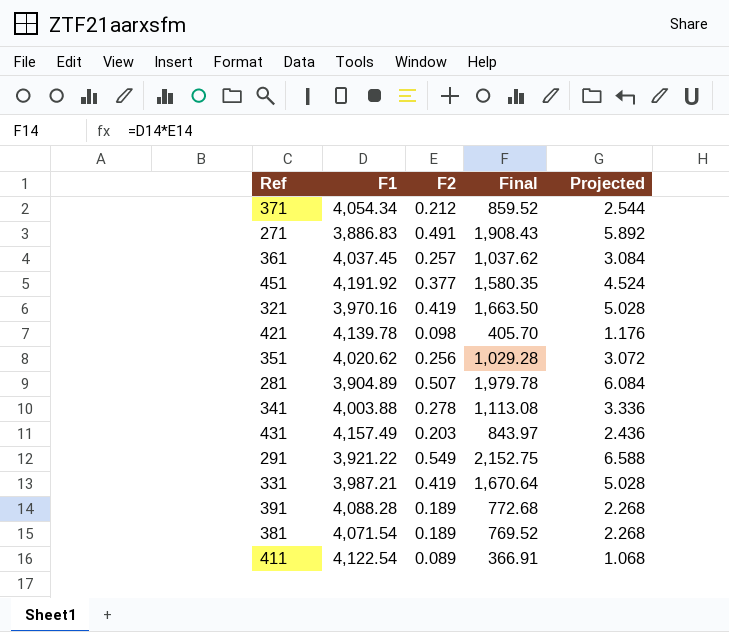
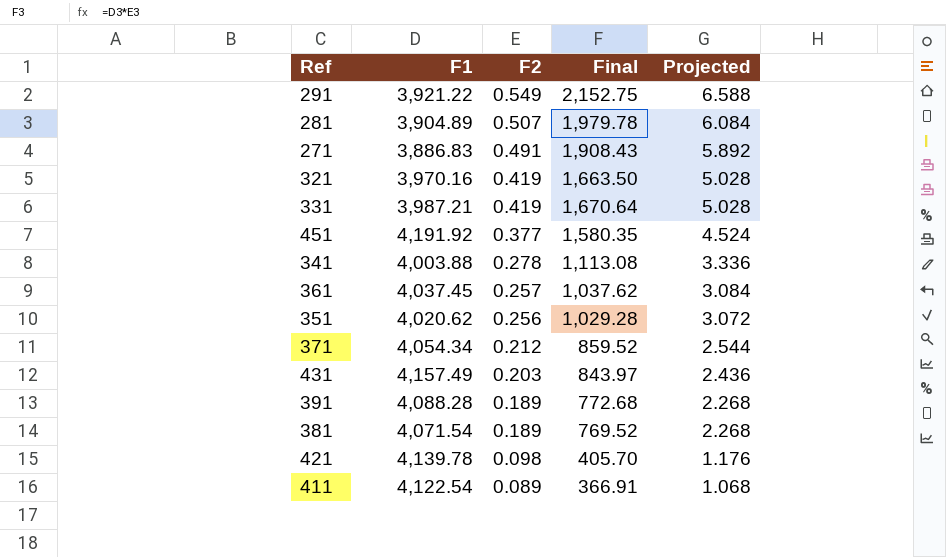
row order: none -> F2 descending

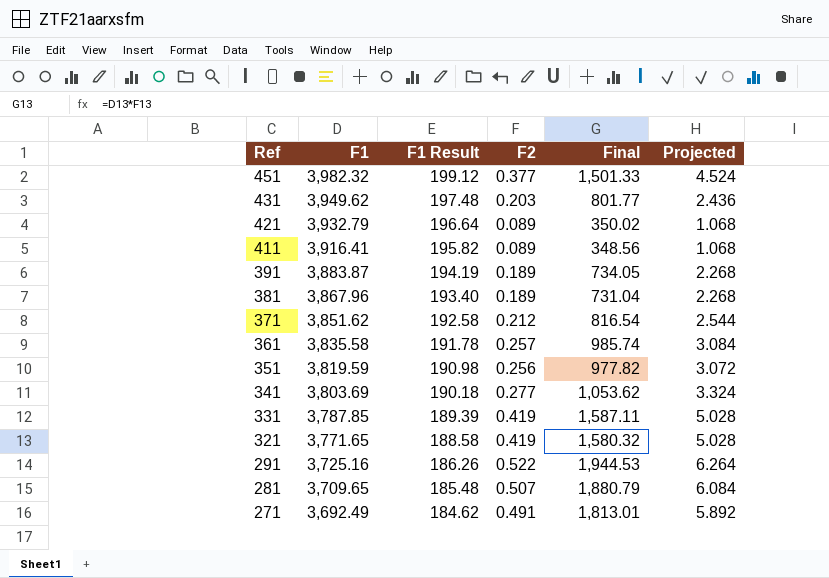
row order: F2 descending -> Ref descending
column F1 Result | formula: none -> [F1] * 0.05
451 | F1: 4,191.92 -> 3,982.32
451 | Final: 1,580.35 -> 1,501.33
431 | F1: 4,157.49 -> 3,949.62
431 | Final: 843.97 -> 801.77
421 | F1: 4,139.78 -> 3,932.79
421 | F2: 0.098 -> 0.089
421 | Final: 405.70 -> 350.02
421 | Projected: 1.176 -> 1.068
411 | F1: 4,122.54 -> 3,916.41
411 | Final: 366.91 -> 348.56
391 | F1: 4,088.28 -> 3,883.87
391 | Final: 772.68 -> 734.05
381 | F1: 4,071.54 -> 3,867.96
381 | Final: 769.52 -> 731.04
371 | F1: 4,054.34 -> 3,851.62
371 | Final: 859.52 -> 816.54
361 | F1: 4,037.45 -> 3,835.58
361 | Final: 1,037.62 -> 985.74
351 | F1: 4,020.62 -> 3,819.59
351 | Final: 1,029.28 -> 977.82
341 | F1: 4,003.88 -> 3,803.69
341 | F2: 0.278 -> 0.277
341 | Final: 1,113.08 -> 1,053.62
341 | Projected: 3.336 -> 3.324
331 | F1: 3,987.21 -> 3,787.85
331 | Final: 1,670.64 -> 1,587.11
321 | F1: 3,970.16 -> 3,771.65
321 | Final: 1,663.50 -> 1,580.32
291 | F1: 3,921.22 -> 3,725.16
291 | F2: 0.549 -> 0.522
291 | Final: 2,152.75 -> 1,944.53
291 | Projected: 6.588 -> 6.264
281 | F1: 3,904.89 -> 3,709.65
281 | Final: 1,979.78 -> 1,880.79
271 | F1: 3,886.83 -> 3,692.49
271 | Final: 1,908.43 -> 1,813.01

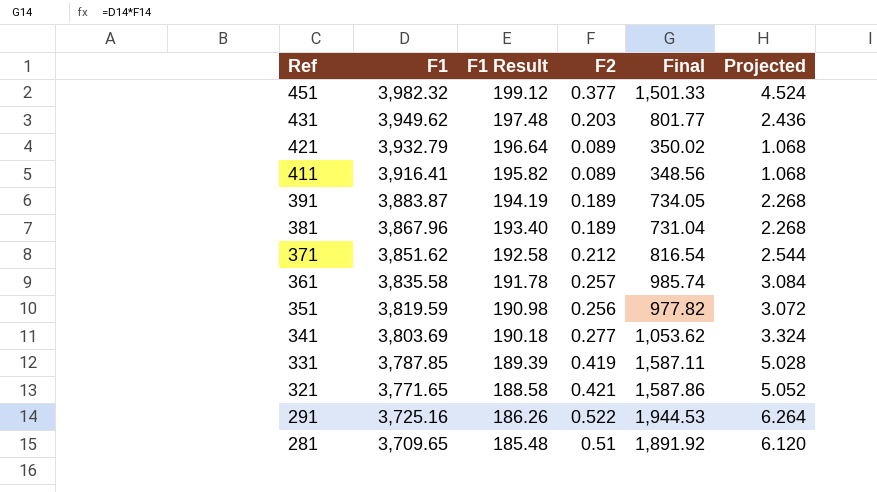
row 271: 3,692.49 | 184.62 | 0.491 | 1,813.01 | 5.892 -> none
321 | F2: 0.419 -> 0.421
321 | Final: 1,580.32 -> 1,587.86
321 | Projected: 5.028 -> 5.052
281 | F2: 0.507 -> 0.51
281 | Final: 1,880.79 -> 1,891.92
281 | Projected: 6.084 -> 6.120

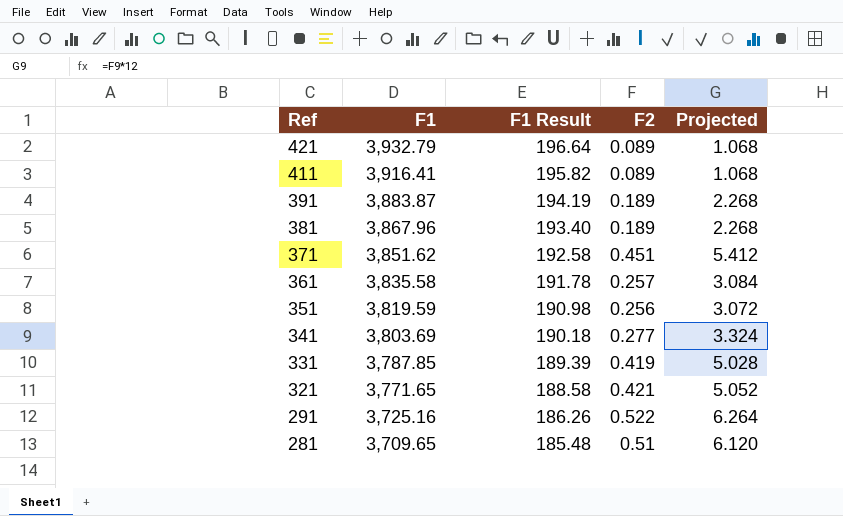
column Final | formula: [F1] * [F2] -> none
row 451: 3,982.32 | 199.12 | 0.377 | 1,501.33 | 4.524 -> none
row 431: 3,949.62 | 197.48 | 0.203 | 801.77 | 2.436 -> none
371 | F2: 0.212 -> 0.451
371 | Projected: 2.544 -> 5.412

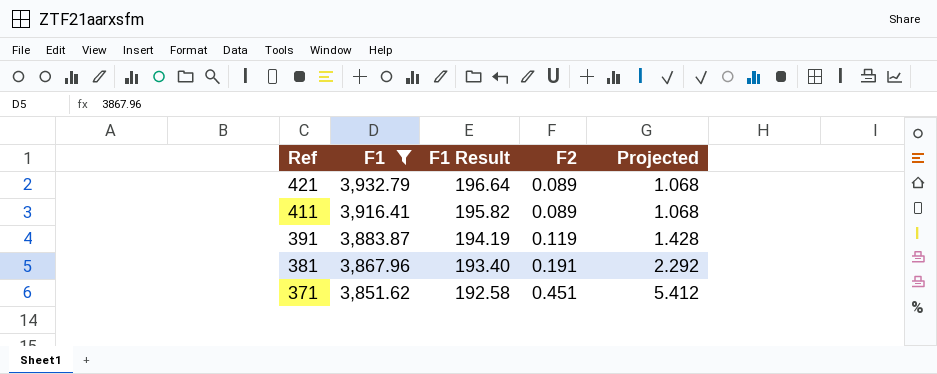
filter: none -> F1 >= 3,851.62
391 | F2: 0.189 -> 0.119
391 | Projected: 2.268 -> 1.428
381 | F2: 0.189 -> 0.191
381 | Projected: 2.268 -> 2.292

